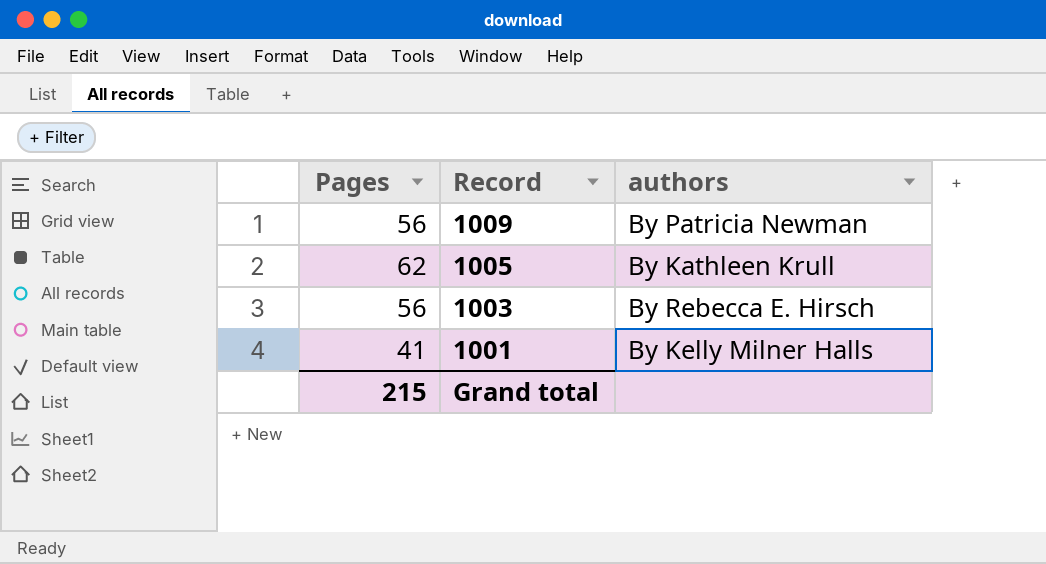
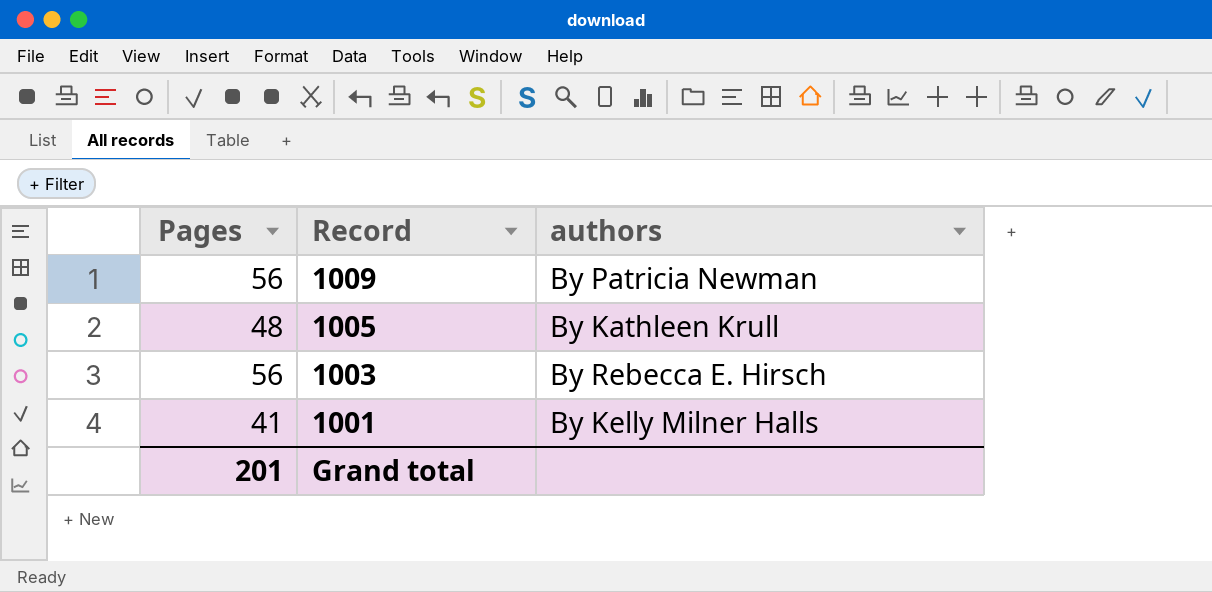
1005 | Pages: 62 -> 48
Grand total | Pages: 215 -> 201

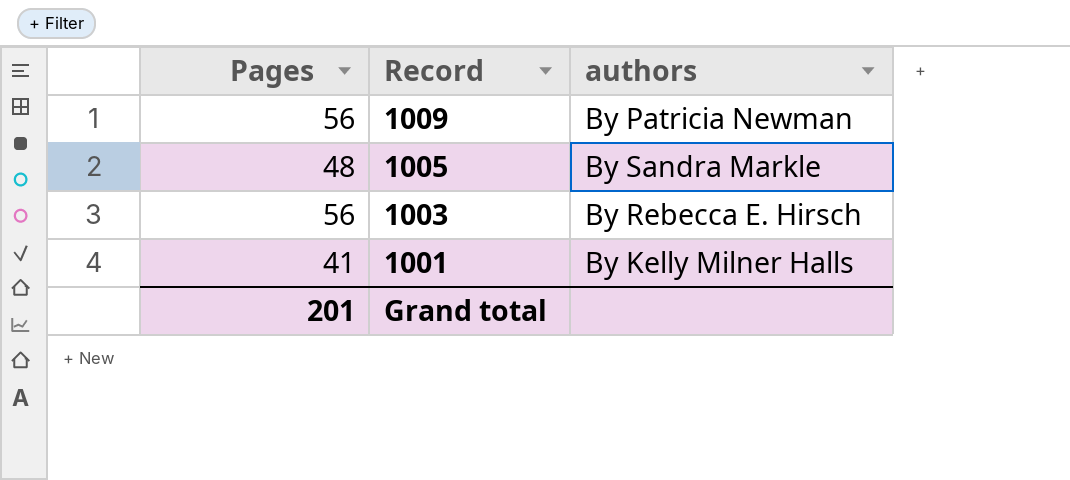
1005 | authors: By Kathleen Krull -> By Sandra Markle

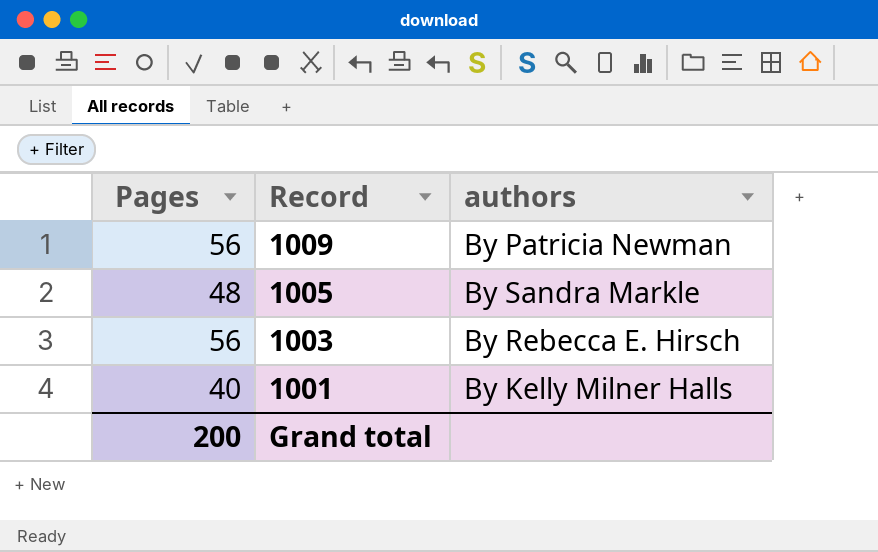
1001 | Pages: 41 -> 40
Grand total | Pages: 201 -> 200

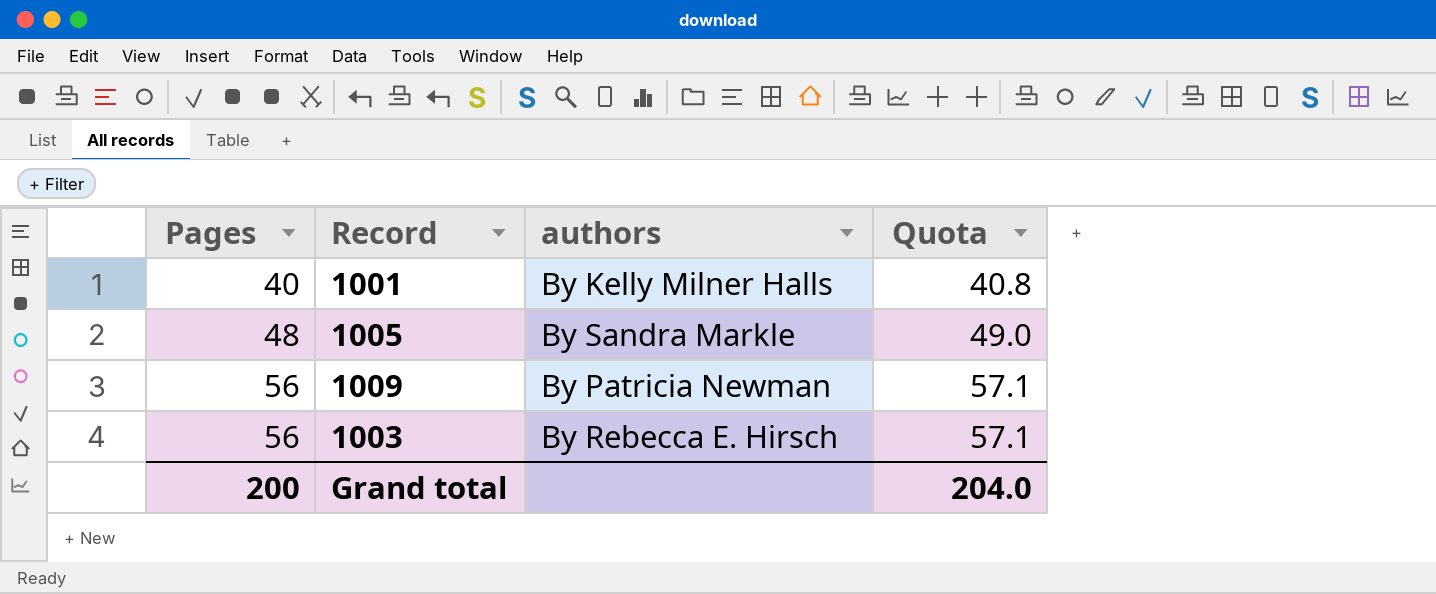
row order: Record descending -> Pages ascending
column Quota | formula: none -> [Pages] * 1.02

